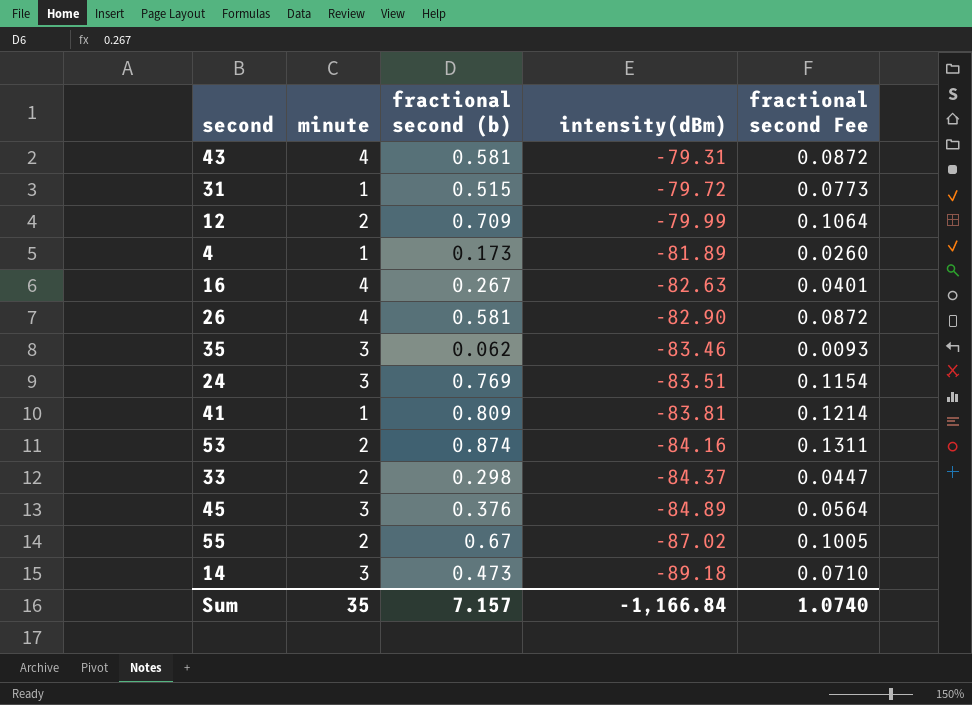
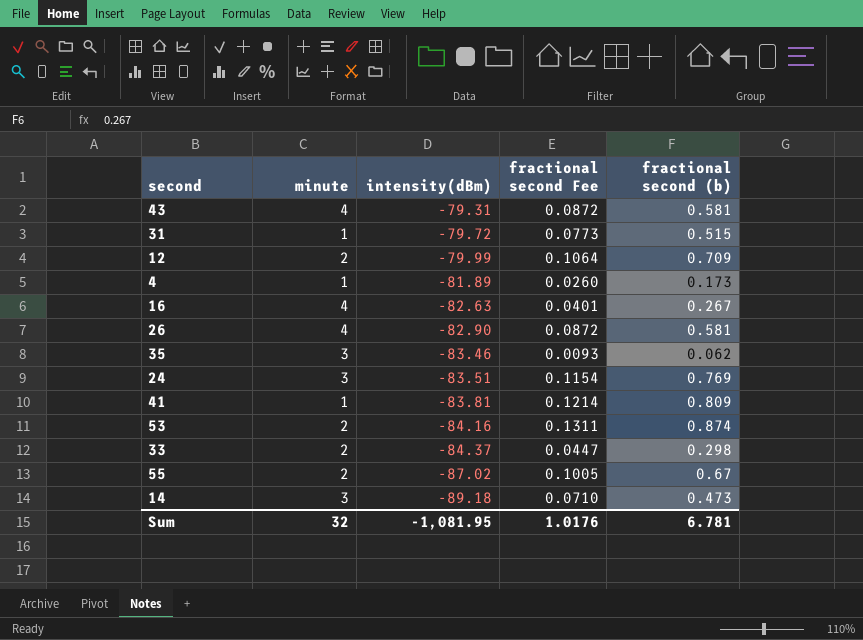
column fractional second (b) | position: 3 -> 5
row 45: 3 | 0.376 | -84.89 | 0.0564 -> none
Sum | minute: 35 -> 32
Sum | intensity(dBm): -1,166.84 -> -1,081.95
Sum | fractional second Fee: 1.0740 -> 1.0176
Sum | fractional second (b): 7.157 -> 6.781

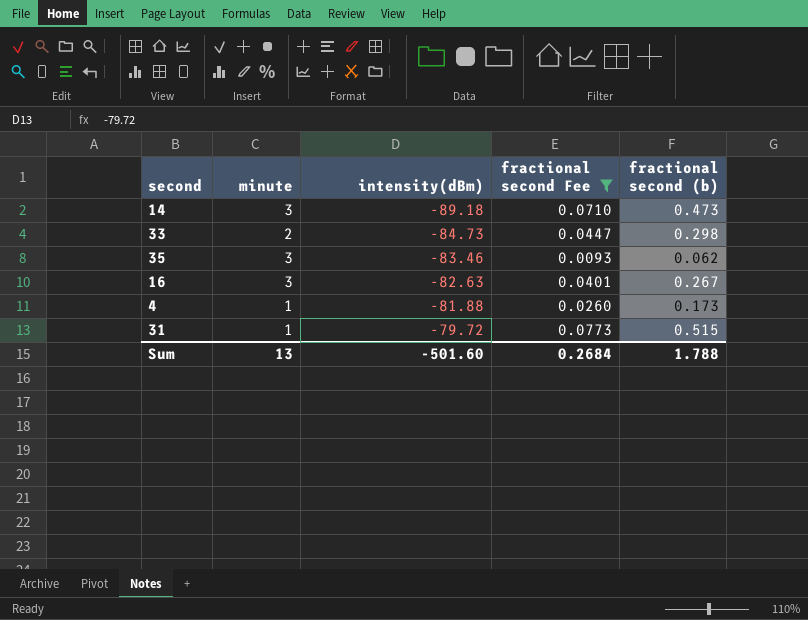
filter: none -> fractional second Fee <= 0.0773
row order: intensity(dBm) descending -> intensity(dBm) ascending
33 | intensity(dBm): -84.37 -> -84.73
16 | minute: 4 -> 3
4 | intensity(dBm): -81.89 -> -81.88
Sum | minute: 32 -> 13
Sum | intensity(dBm): -1,081.95 -> -501.60
Sum | fractional second Fee: 1.0176 -> 0.2684
Sum | fractional second (b): 6.781 -> 1.788

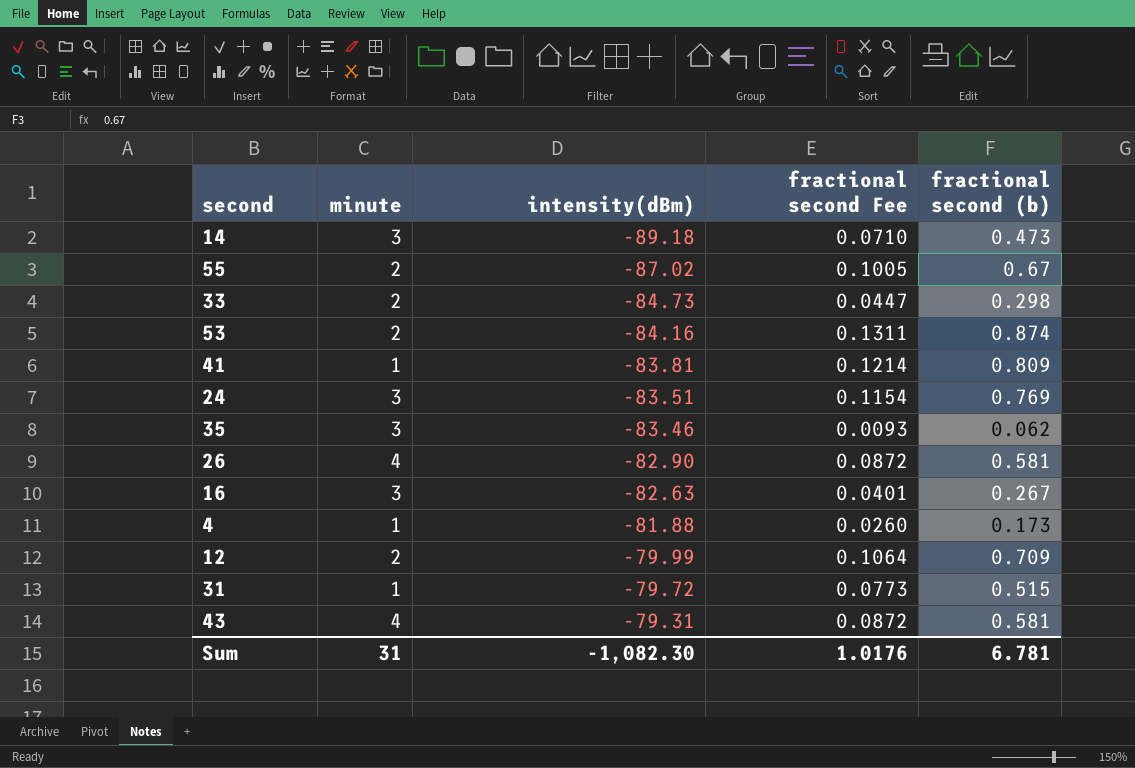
filter: fractional second Fee <= 0.0773 -> none
Sum | minute: 13 -> 31
Sum | intensity(dBm): -501.60 -> -1,082.30
Sum | fractional second Fee: 0.2684 -> 1.0176
Sum | fractional second (b): 1.788 -> 6.781

